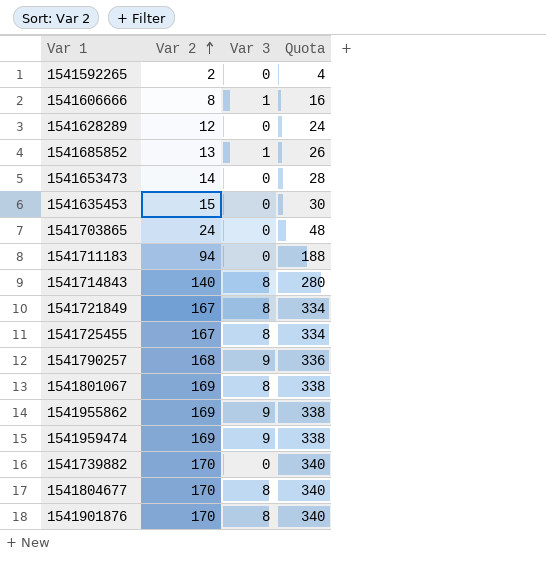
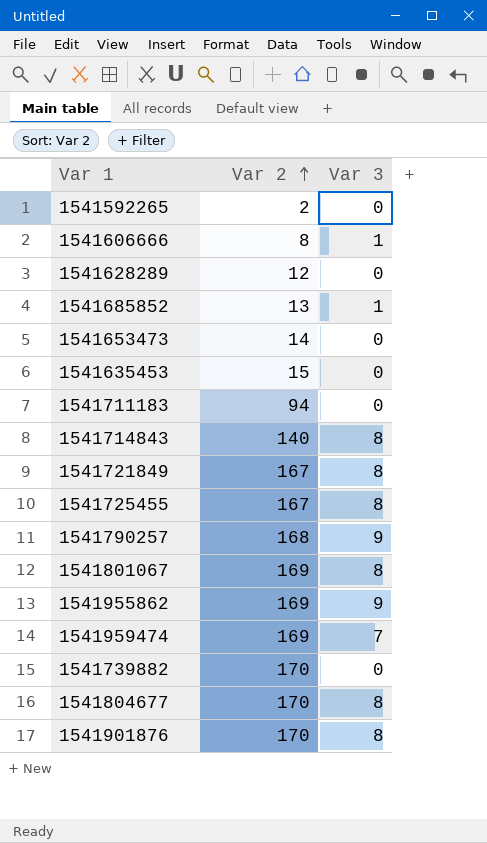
column Quota | formula: [Var 2] * 2 -> none
row 1541703865: 24 | 0 | 48 -> none
1541959474 | Var 3: 9 -> 7

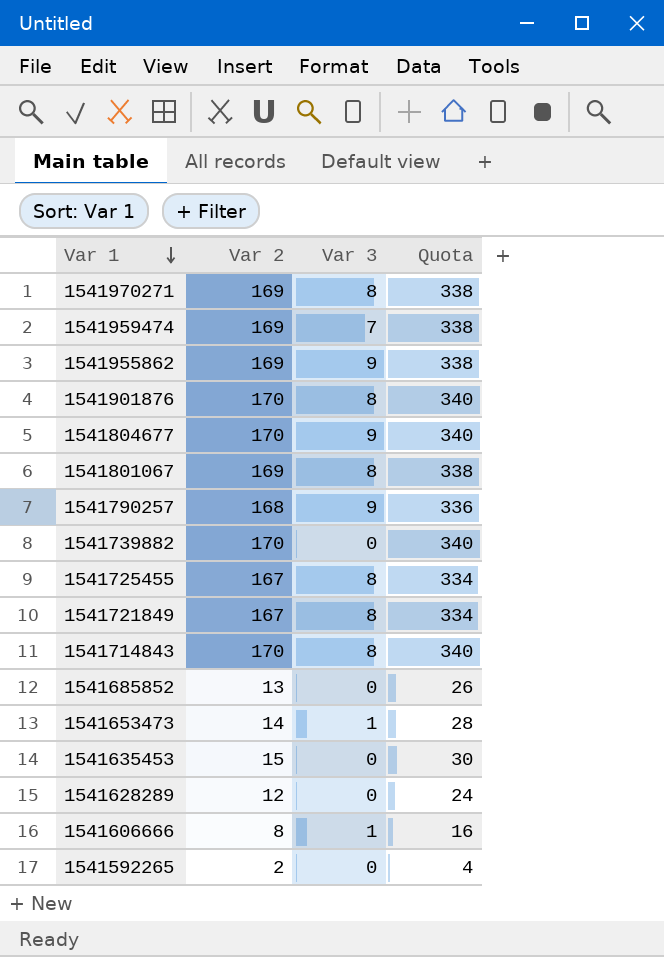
row order: Var 2 ascending -> Var 1 descending
column Quota | formula: none -> [Var 2] * 2
row 1541711183: 94 | 0 -> none
row 1541970271: none -> 169 | 8 | 338
1541804677 | Var 3: 8 -> 9
1541714843 | Var 2: 140 -> 170
1541685852 | Var 3: 1 -> 0
1541653473 | Var 3: 0 -> 1

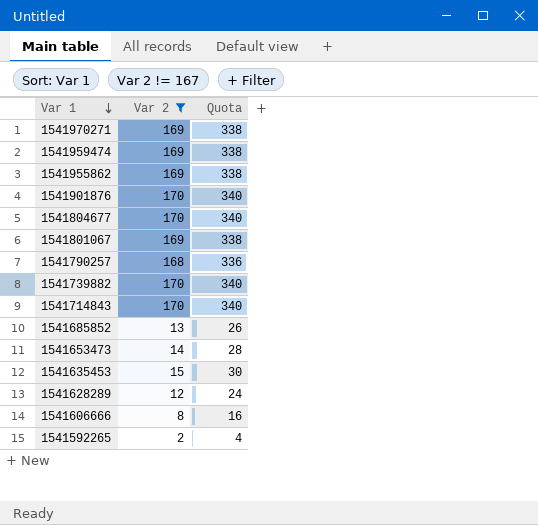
filter: none -> Var 2 != 167
column Var 3 | position: 3 -> none

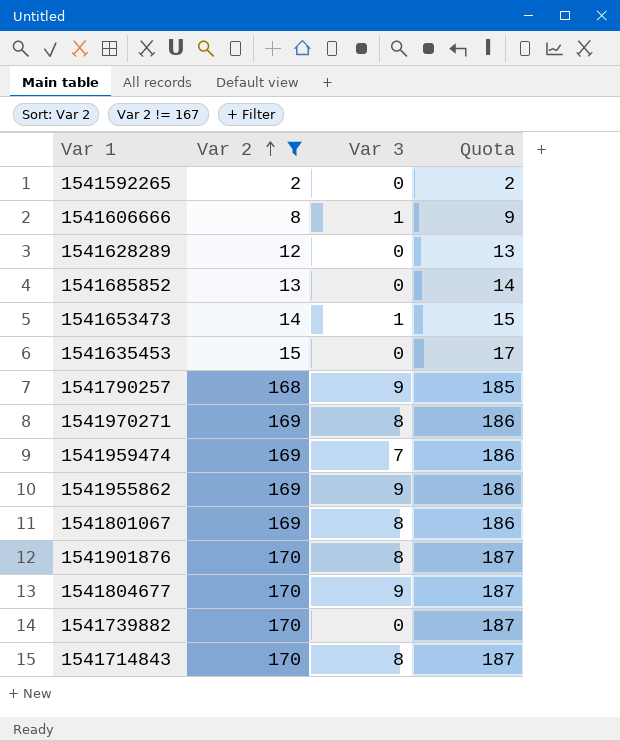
row order: Var 1 descending -> Var 2 ascending
column Var 3 | position: none -> 3
column Quota | formula: [Var 2] * 2 -> [Var 2] * 1.1

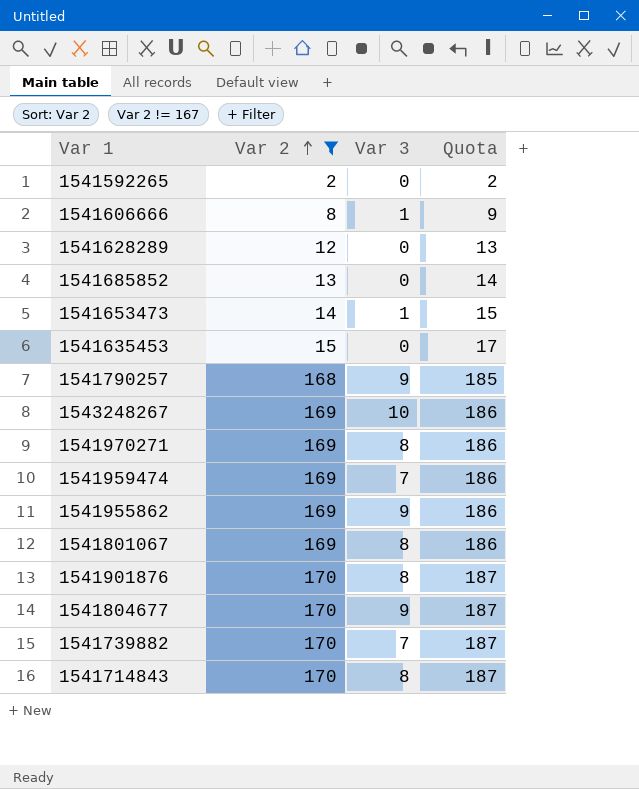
row 1543248267: none -> 169 | 10 | 186
1541739882 | Var 3: 0 -> 7

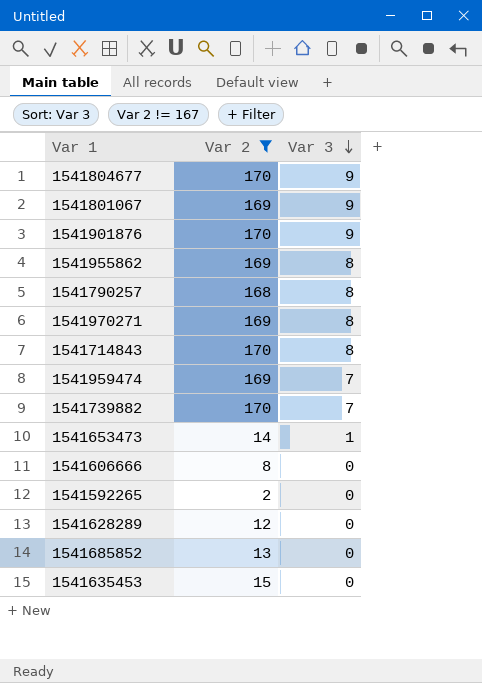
row order: Var 2 ascending -> Var 3 descending
column Quota | formula: [Var 2] * 1.1 -> none
row 1543248267: 169 | 10 | 186 -> none
1541801067 | Var 3: 8 -> 9
1541901876 | Var 3: 8 -> 9
1541955862 | Var 3: 9 -> 8
1541790257 | Var 3: 9 -> 8
1541606666 | Var 3: 1 -> 0

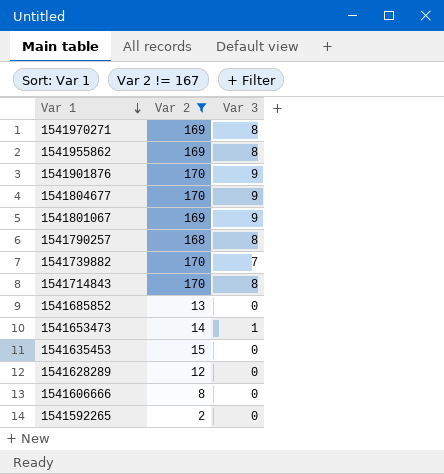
row order: Var 3 descending -> Var 1 descending
row 1541959474: 169 | 7 -> none

